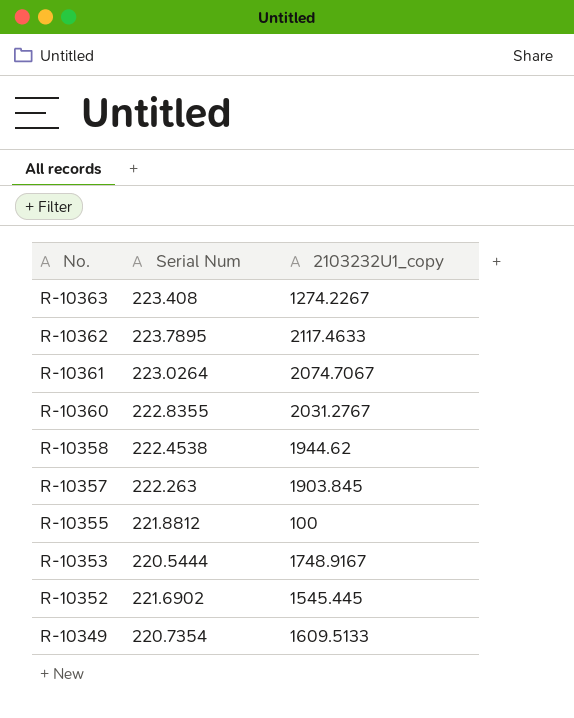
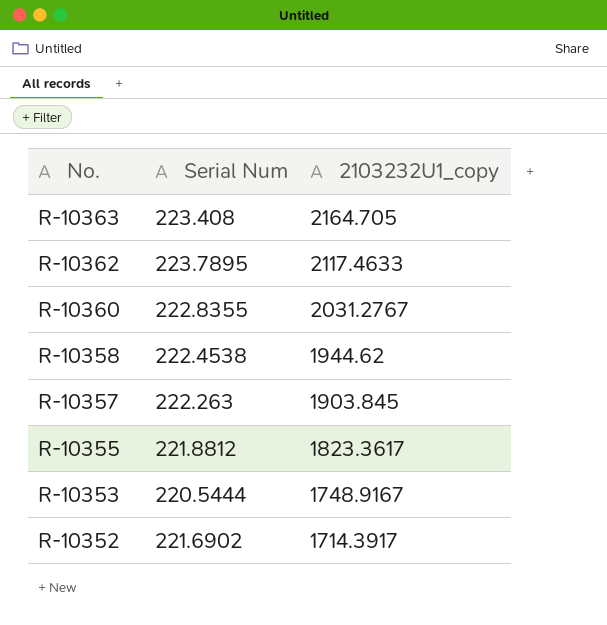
row R-10361: 223.0264 | 2074.7067 -> none
row R-10349: 220.7354 | 1609.5133 -> none
R-10363 | 2103232U1_copy: 1274.2267 -> 2164.705
R-10355 | 2103232U1_copy: 100 -> 1823.3617
R-10352 | 2103232U1_copy: 1545.445 -> 1714.3917

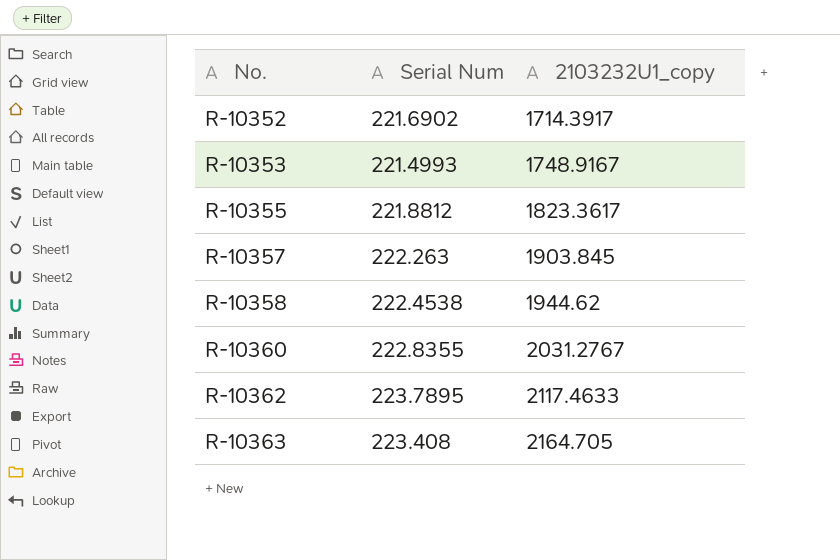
row order: No. descending -> No. ascending
R-10353 | Serial Num: 220.5444 -> 221.4993

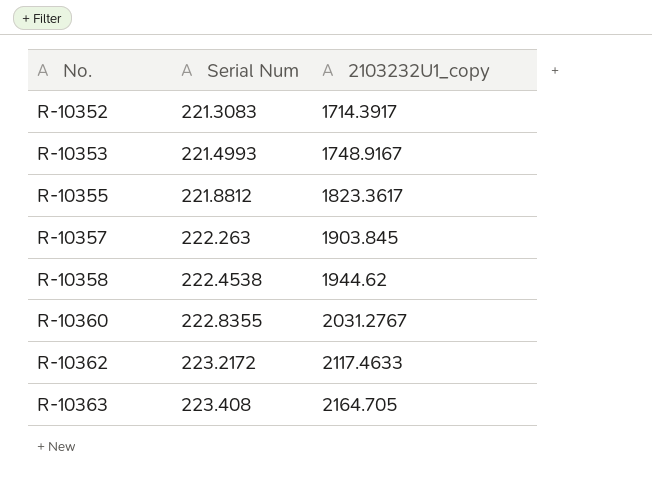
R-10352 | Serial Num: 221.6902 -> 221.3083
R-10362 | Serial Num: 223.7895 -> 223.2172

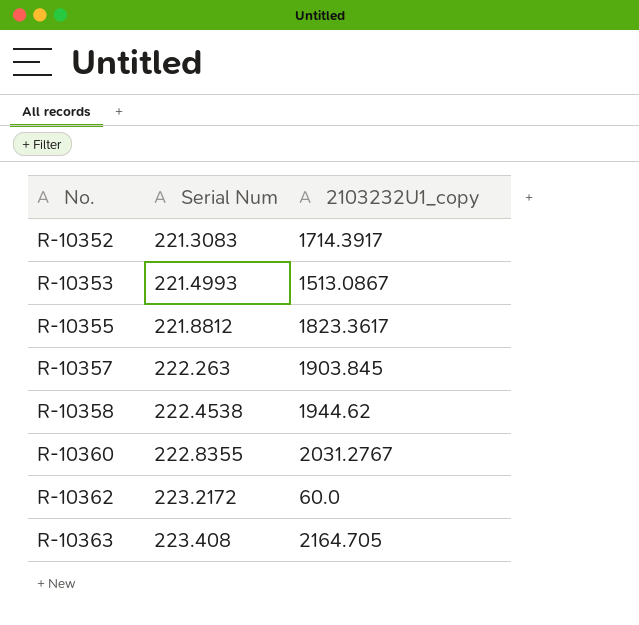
R-10353 | 2103232U1_copy: 1748.9167 -> 1513.0867
R-10362 | 2103232U1_copy: 2117.4633 -> 60.0

